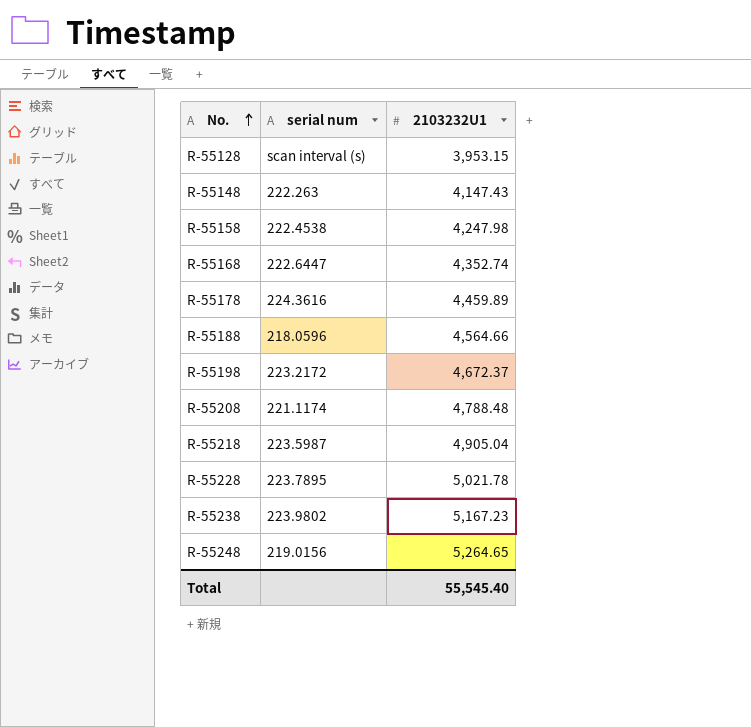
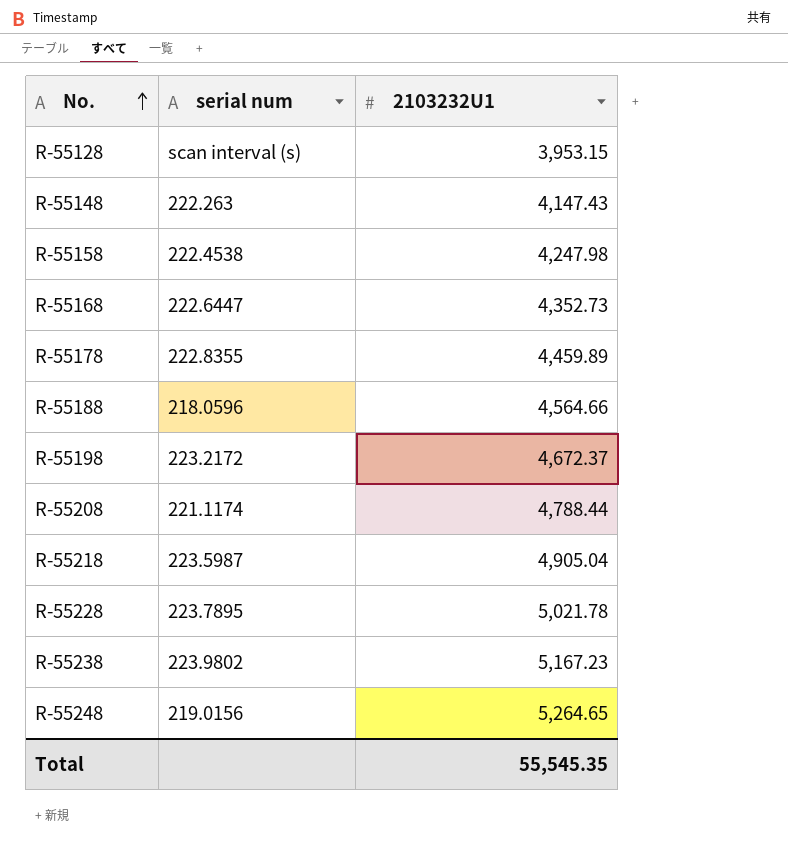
R-55168 | 2103232U1: 4,352.74 -> 4,352.73
R-55178 | serial num: 224.3616 -> 222.8355
R-55208 | 2103232U1: 4,788.48 -> 4,788.44
Total | 2103232U1: 55,545.40 -> 55,545.35

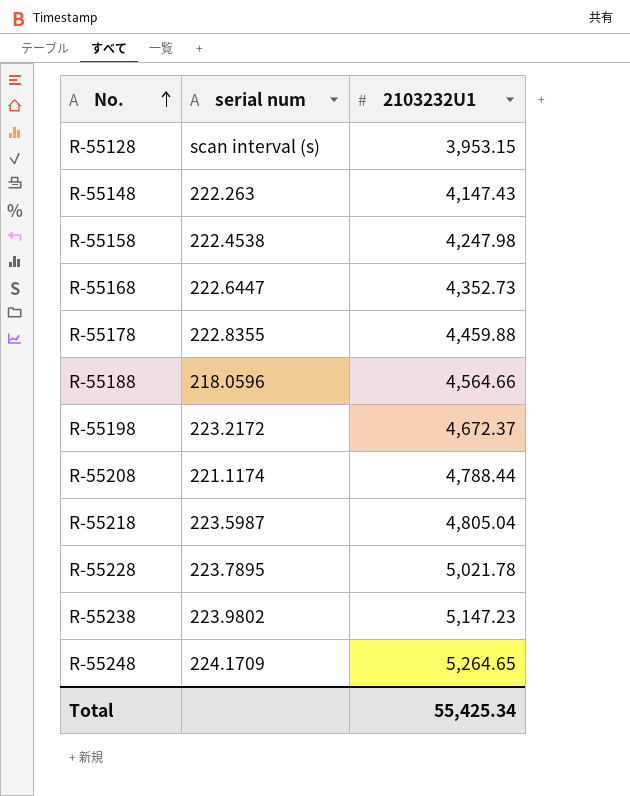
R-55178 | 2103232U1: 4,459.89 -> 4,459.88
R-55218 | 2103232U1: 4,905.04 -> 4,805.04
R-55238 | 2103232U1: 5,167.23 -> 5,147.23
R-55248 | serial num: 219.0156 -> 224.1709
Total | 2103232U1: 55,545.35 -> 55,425.34

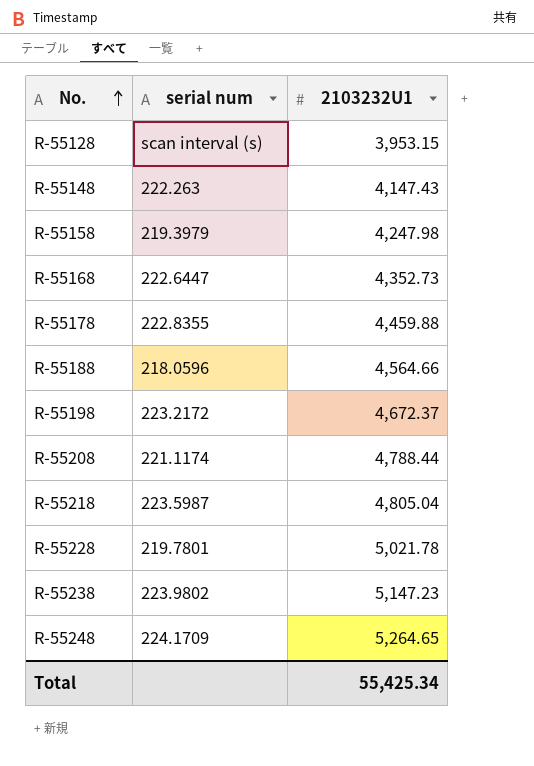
R-55158 | serial num: 222.4538 -> 219.3979
R-55228 | serial num: 223.7895 -> 219.7801

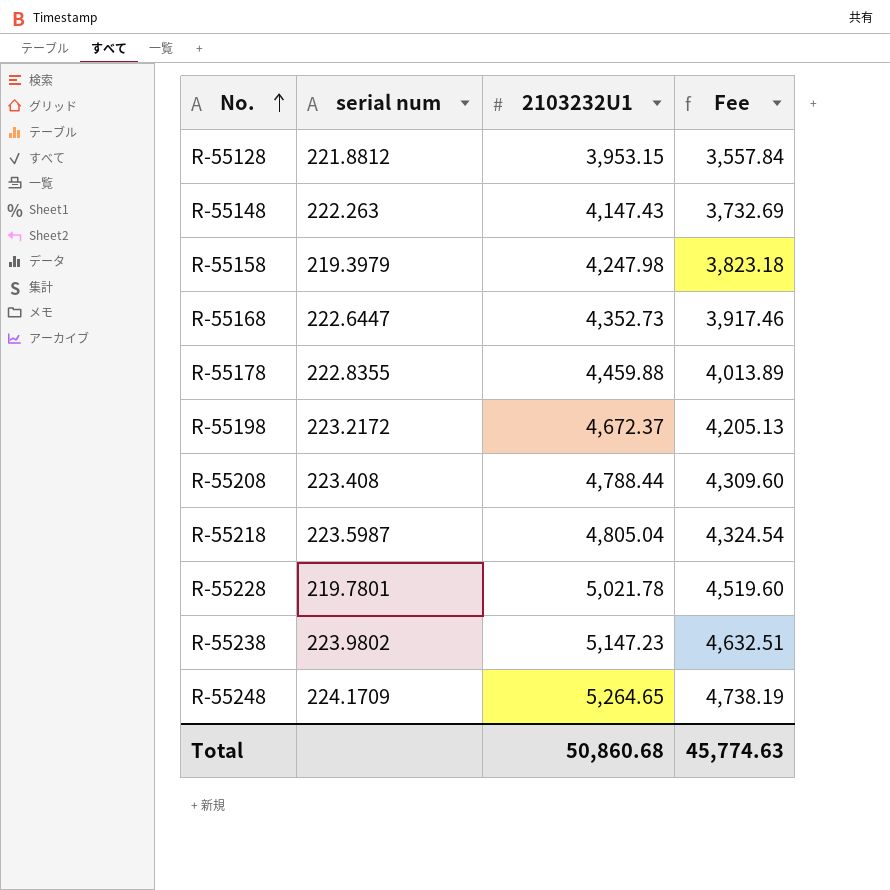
column Fee | formula: none -> [2103232U1] * 0.9
row R-55188: 218.0596 | 4,564.66 -> none
R-55128 | serial num: scan interval (s) -> 221.8812
R-55208 | serial num: 221.1174 -> 223.408
Total | 2103232U1: 55,425.34 -> 50,860.68

